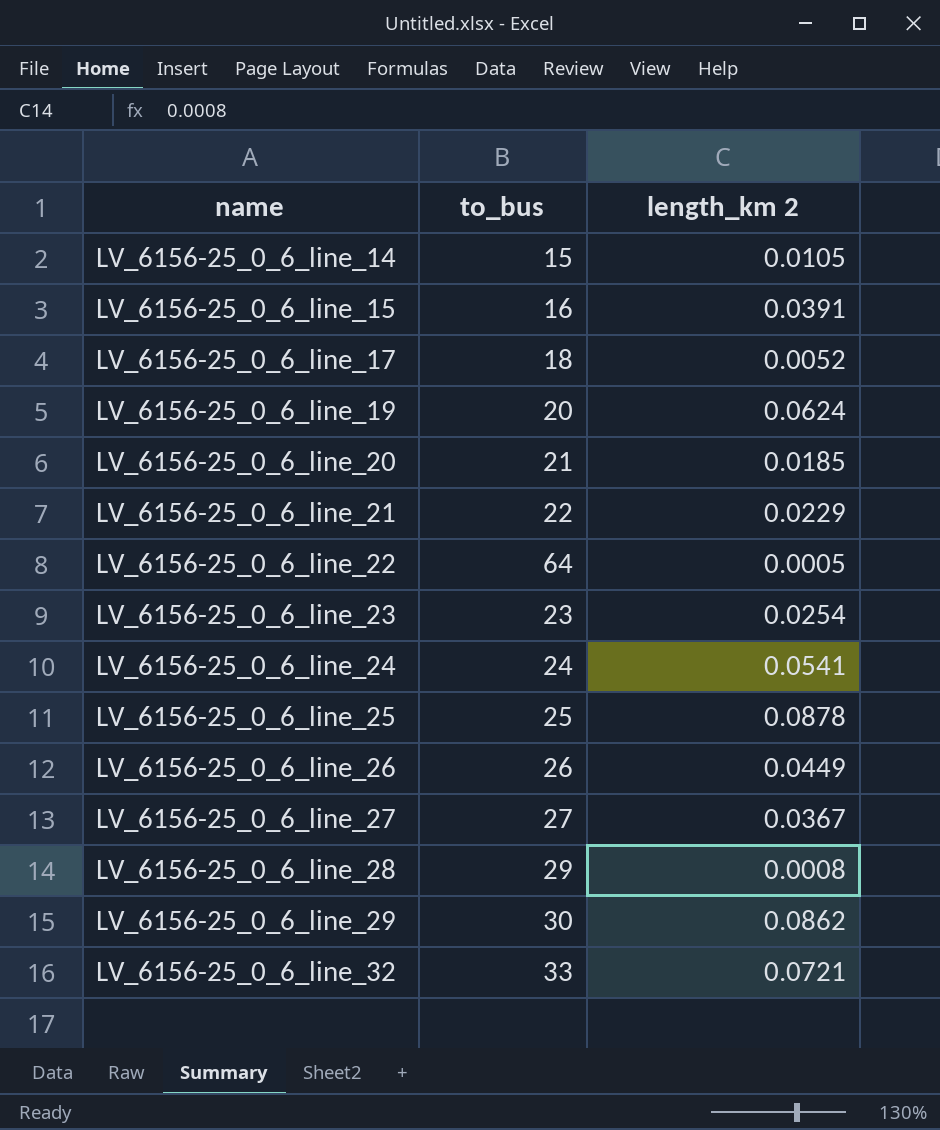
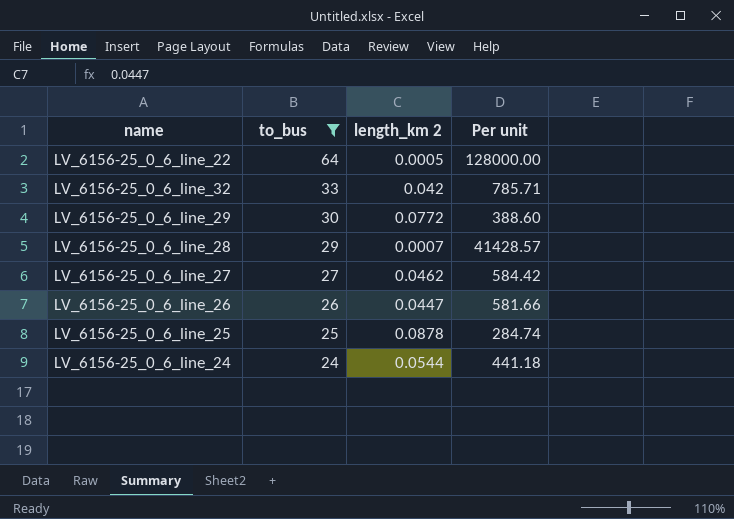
filter: none -> to_bus >= 24
row order: name ascending -> to_bus descending
column Per unit | formula: none -> [to_bus] / [length_km 2]
LV_6156-25_0_6_line_32 | length_km 2: 0.0721 -> 0.042
LV_6156-25_0_6_line_29 | length_km 2: 0.0862 -> 0.0772
LV_6156-25_0_6_line_28 | length_km 2: 0.0008 -> 0.0007
LV_6156-25_0_6_line_27 | length_km 2: 0.0367 -> 0.0462
LV_6156-25_0_6_line_26 | length_km 2: 0.0449 -> 0.0447
LV_6156-25_0_6_line_24 | length_km 2: 0.0541 -> 0.0544

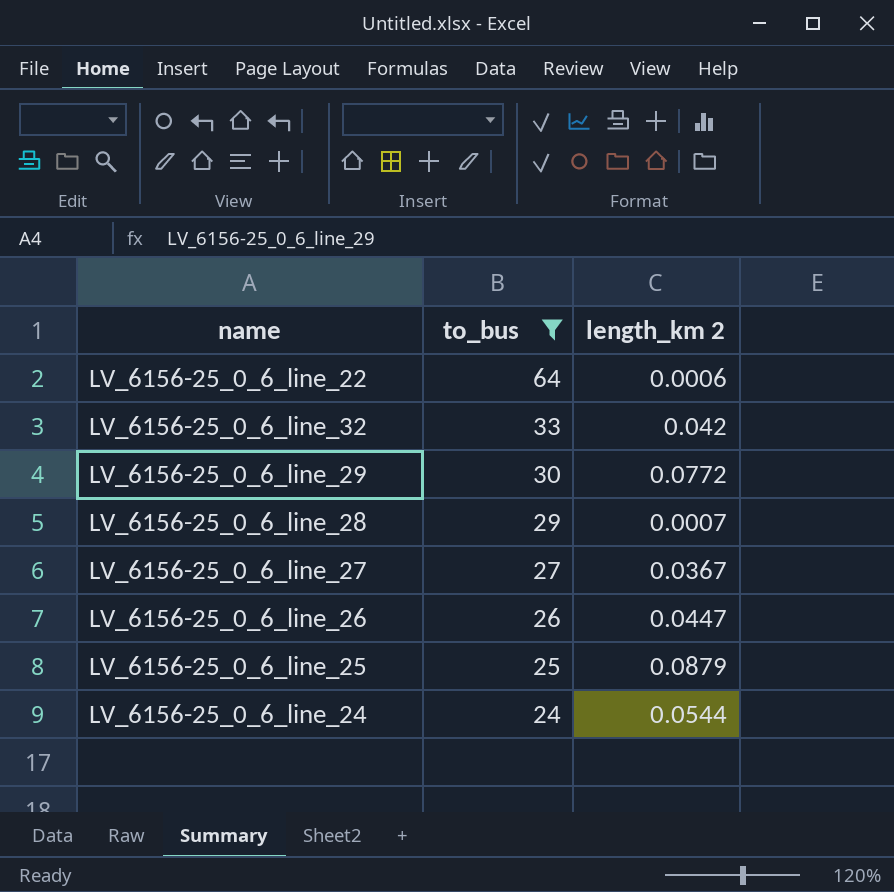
column Per unit | formula: [to_bus] / [length_km 2] -> none
LV_6156-25_0_6_line_22 | length_km 2: 0.0005 -> 0.0006
LV_6156-25_0_6_line_27 | length_km 2: 0.0462 -> 0.0367
LV_6156-25_0_6_line_25 | length_km 2: 0.0878 -> 0.0879

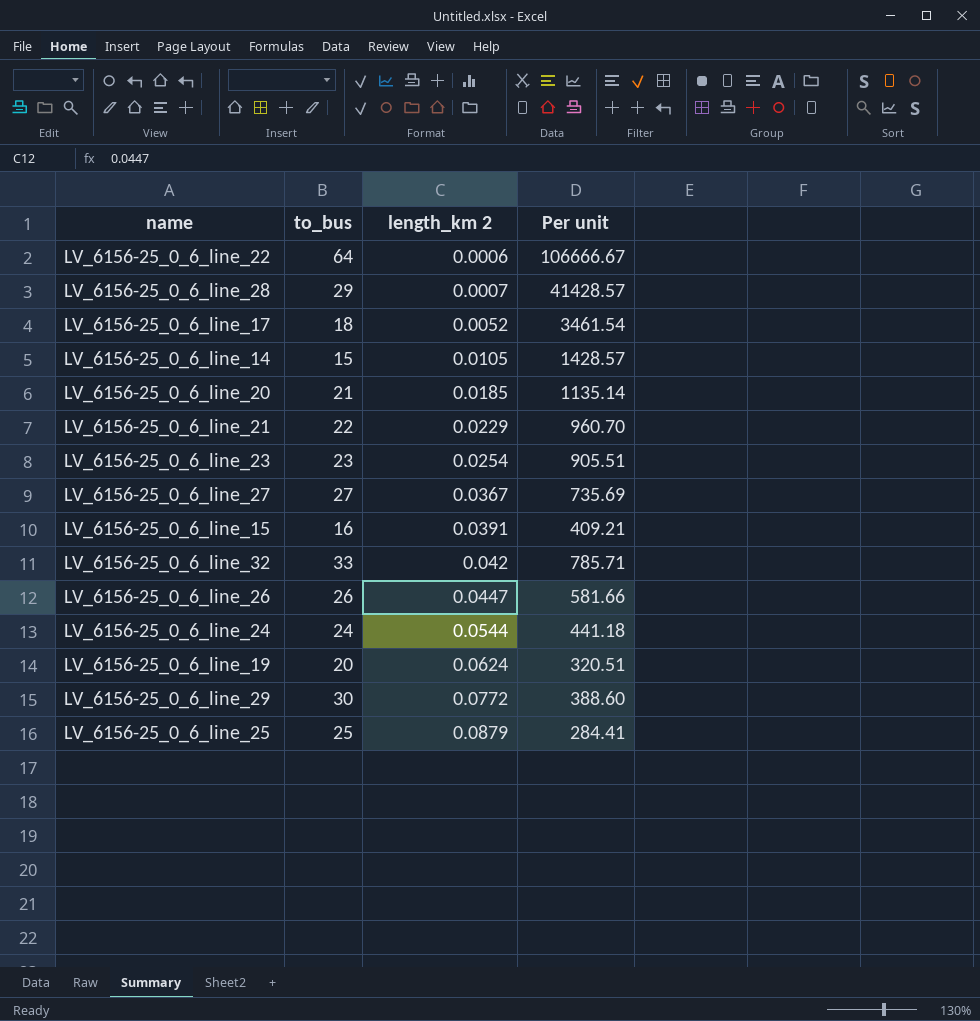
filter: to_bus >= 24 -> none
row order: to_bus descending -> length_km 2 ascending
column Per unit | formula: none -> [to_bus] / [length_km 2]

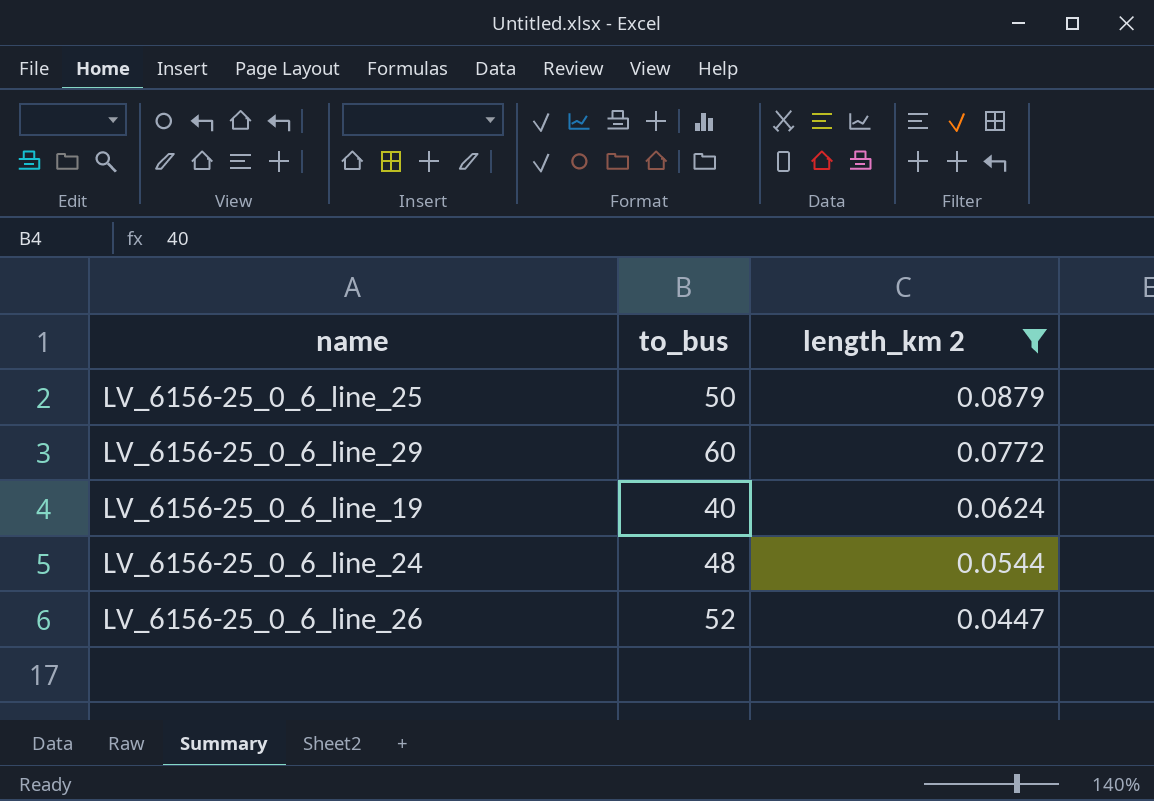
filter: none -> length_km 2 >= 0.0447
row order: length_km 2 ascending -> length_km 2 descending
column Per unit | formula: [to_bus] / [length_km 2] -> none
LV_6156-25_0_6_line_25 | to_bus: 25 -> 50
LV_6156-25_0_6_line_29 | to_bus: 30 -> 60
LV_6156-25_0_6_line_19 | to_bus: 20 -> 40
LV_6156-25_0_6_line_24 | to_bus: 24 -> 48
LV_6156-25_0_6_line_26 | to_bus: 26 -> 52

